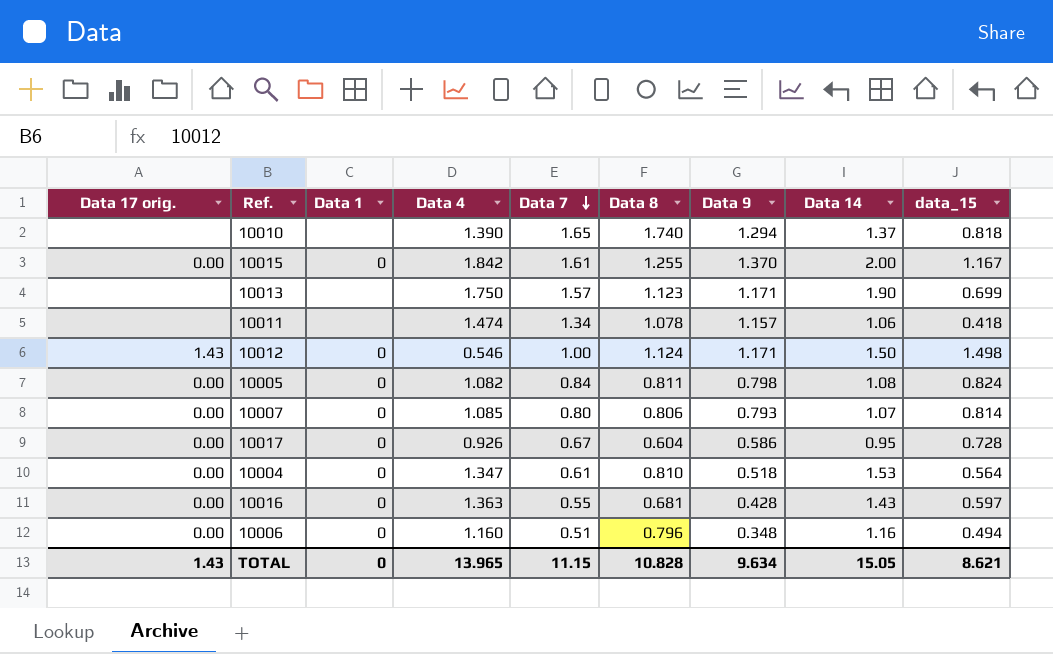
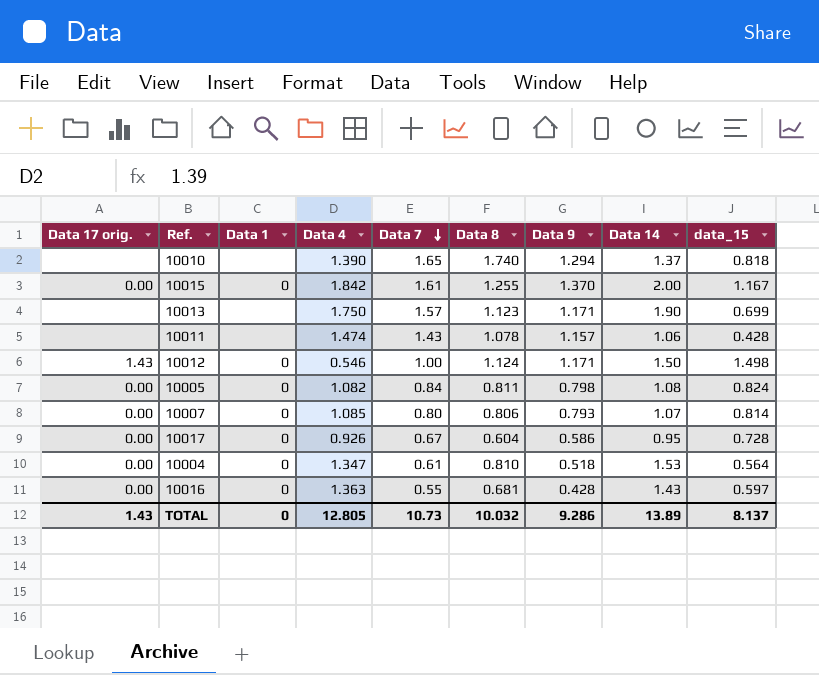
row 10006: 0.00 | 0 | 1.160 | 0.51 | 0.796 | 0.348 | 1.16 | 0.494 -> none
10011 | Data 7: 1.34 -> 1.43
10011 | data_15: 0.418 -> 0.428
TOTAL | Data 4: 13.965 -> 12.805
TOTAL | Data 7: 11.15 -> 10.73
TOTAL | Data 8: 10.828 -> 10.032
TOTAL | Data 9: 9.634 -> 9.286
TOTAL | Data 14: 15.05 -> 13.89
TOTAL | data_15: 8.621 -> 8.137

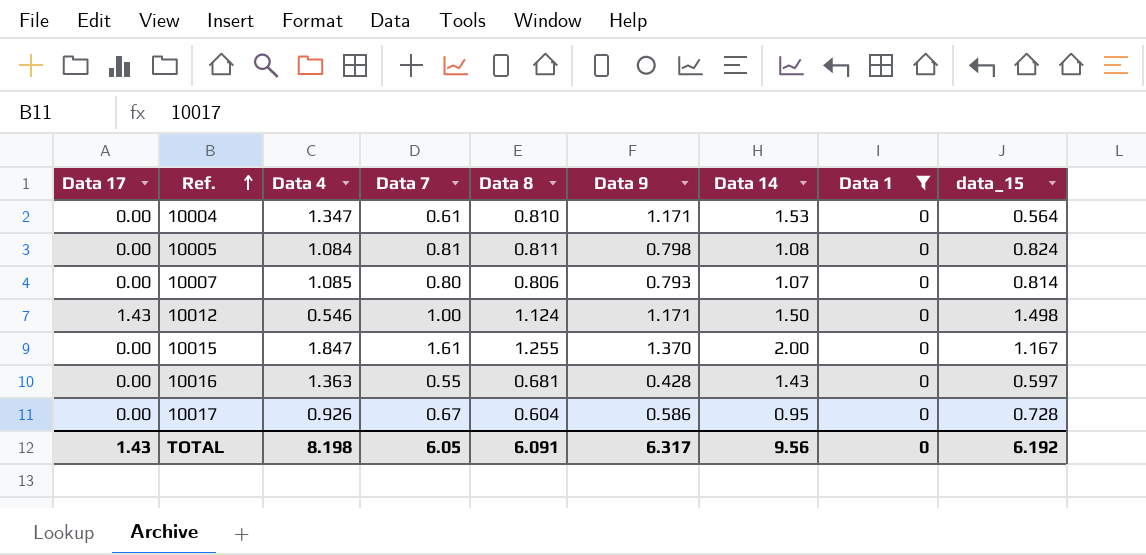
filter: none -> Data 1 = 0
row order: Data 7 descending -> Ref. ascending
column name: Data 17 orig. -> Data 17
column Data 1 | position: 3 -> 8
10004 | Data 9: 0.518 -> 1.171
10005 | Data 4: 1.082 -> 1.084
10005 | Data 7: 0.84 -> 0.81
10015 | Data 4: 1.842 -> 1.847
TOTAL | Data 4: 12.805 -> 8.198
TOTAL | Data 7: 10.73 -> 6.05
TOTAL | Data 8: 10.032 -> 6.091
TOTAL | Data 9: 9.286 -> 6.317
TOTAL | Data 14: 13.89 -> 9.56
TOTAL | data_15: 8.137 -> 6.192

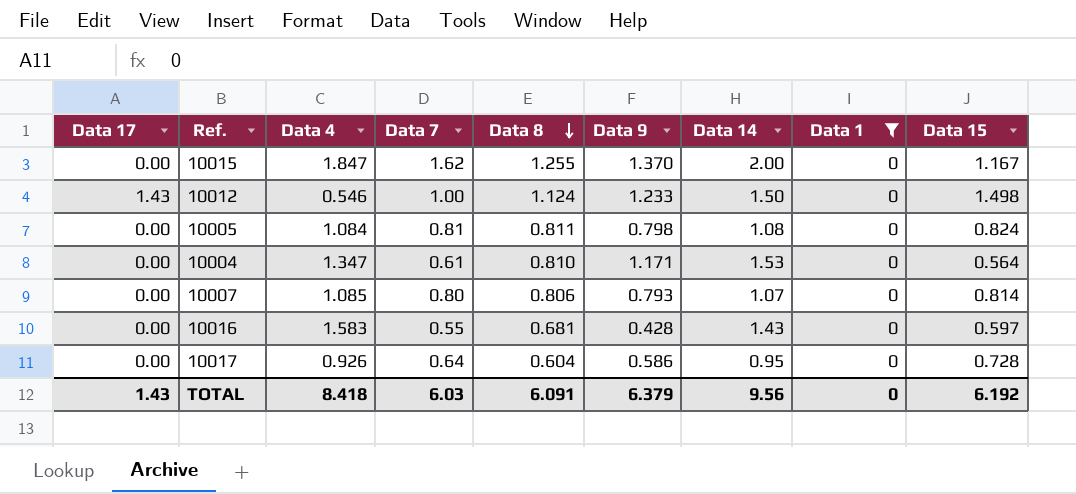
row order: Ref. ascending -> Data 8 descending
column name: data_15 -> Data 15
10015 | Data 7: 1.61 -> 1.62
10012 | Data 9: 1.171 -> 1.233
10016 | Data 4: 1.363 -> 1.583
10017 | Data 7: 0.67 -> 0.64
TOTAL | Data 4: 8.198 -> 8.418
TOTAL | Data 7: 6.05 -> 6.03
TOTAL | Data 9: 6.317 -> 6.379

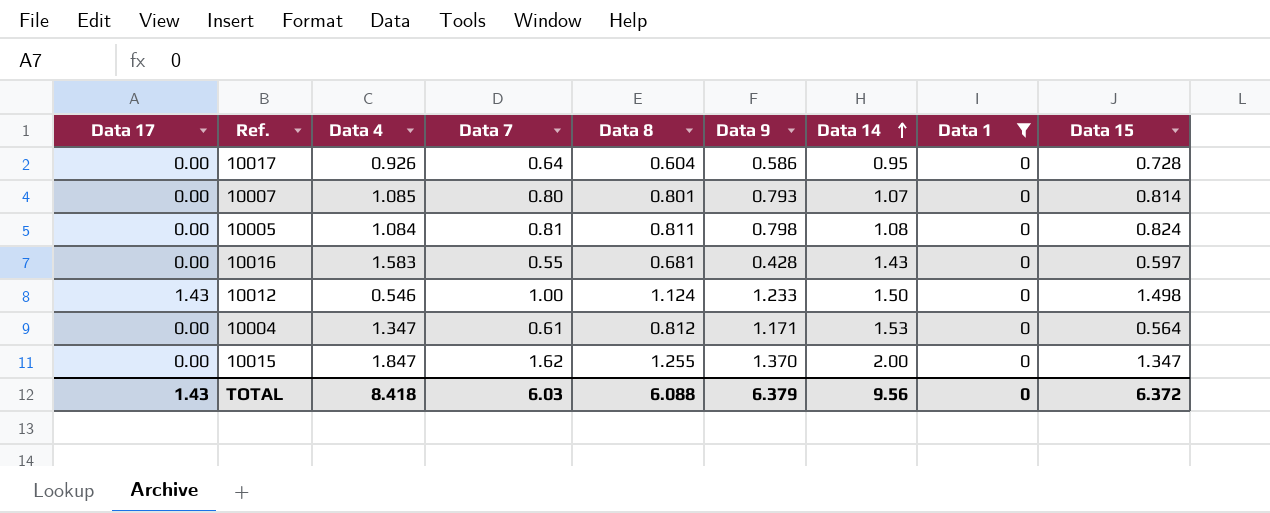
row order: Data 8 descending -> Data 14 ascending
10007 | Data 8: 0.806 -> 0.801
10004 | Data 8: 0.810 -> 0.812
10015 | Data 15: 1.167 -> 1.347
TOTAL | Data 8: 6.091 -> 6.088
TOTAL | Data 15: 6.192 -> 6.372

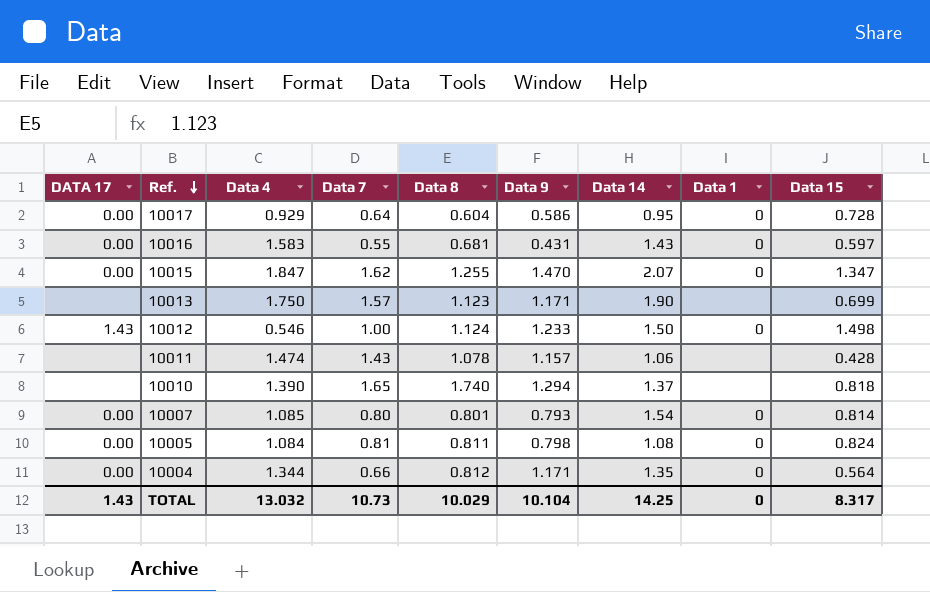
filter: Data 1 = 0 -> none
row order: Data 14 ascending -> Ref. descending
column name: Data 17 -> DATA 17
10017 | Data 4: 0.926 -> 0.929
10016 | Data 9: 0.428 -> 0.431
10015 | Data 9: 1.370 -> 1.470
10015 | Data 14: 2.00 -> 2.07
10007 | Data 14: 1.07 -> 1.54
10004 | Data 4: 1.347 -> 1.344
10004 | Data 7: 0.61 -> 0.66
10004 | Data 14: 1.53 -> 1.35
TOTAL | Data 4: 8.418 -> 13.032
TOTAL | Data 7: 6.03 -> 10.73
TOTAL | Data 8: 6.088 -> 10.029
TOTAL | Data 9: 6.379 -> 10.104
TOTAL | Data 14: 9.56 -> 14.25
TOTAL | Data 15: 6.372 -> 8.317

